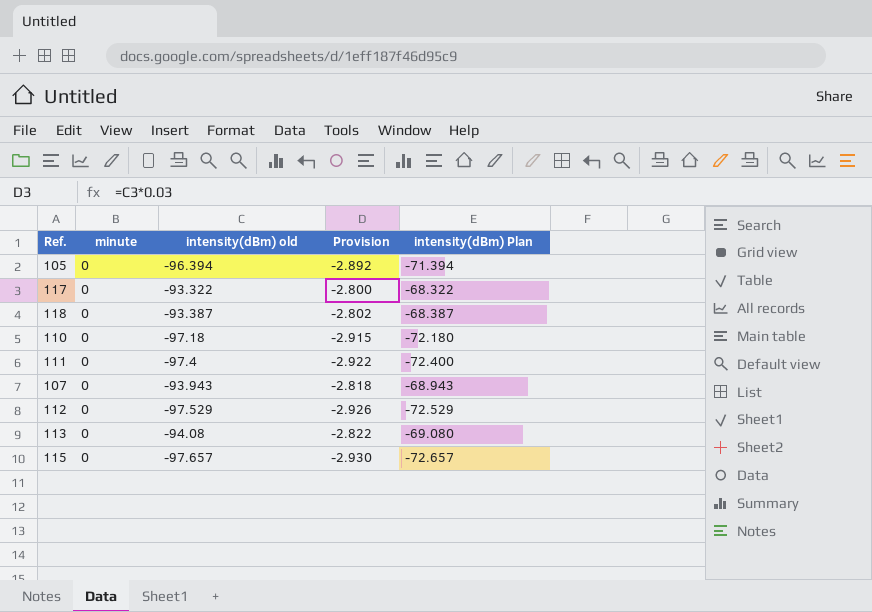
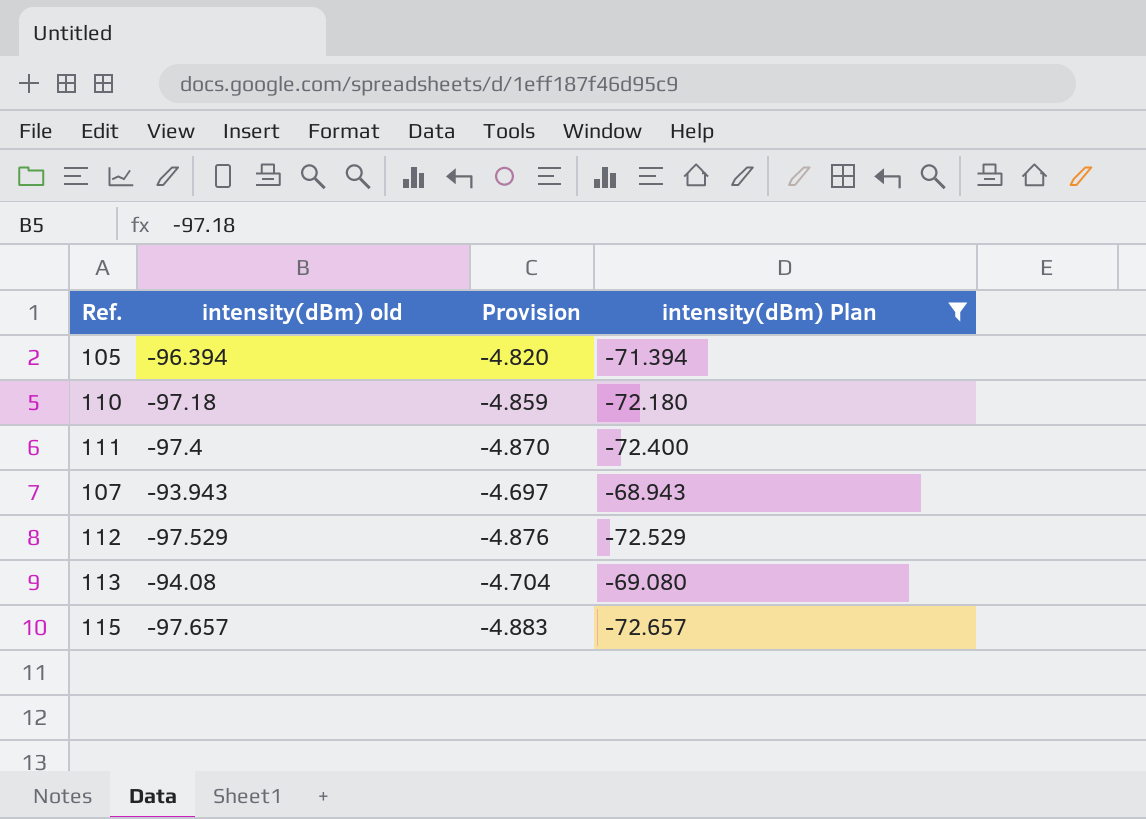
filter: none -> intensity(dBm) Plan <= -68.943
column minute | position: 2 -> none
column Provision | formula: [intensity(dBm) old] * 0.03 -> [intensity(dBm) old] * 0.05

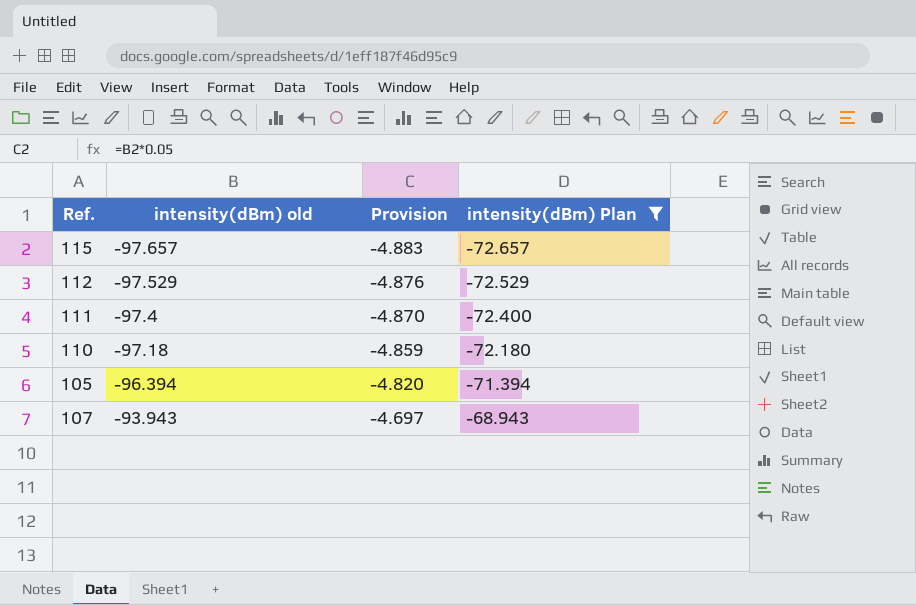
row order: none -> intensity(dBm) old ascending
row 113: -94.08 | -4.704 | -69.080 -> none

